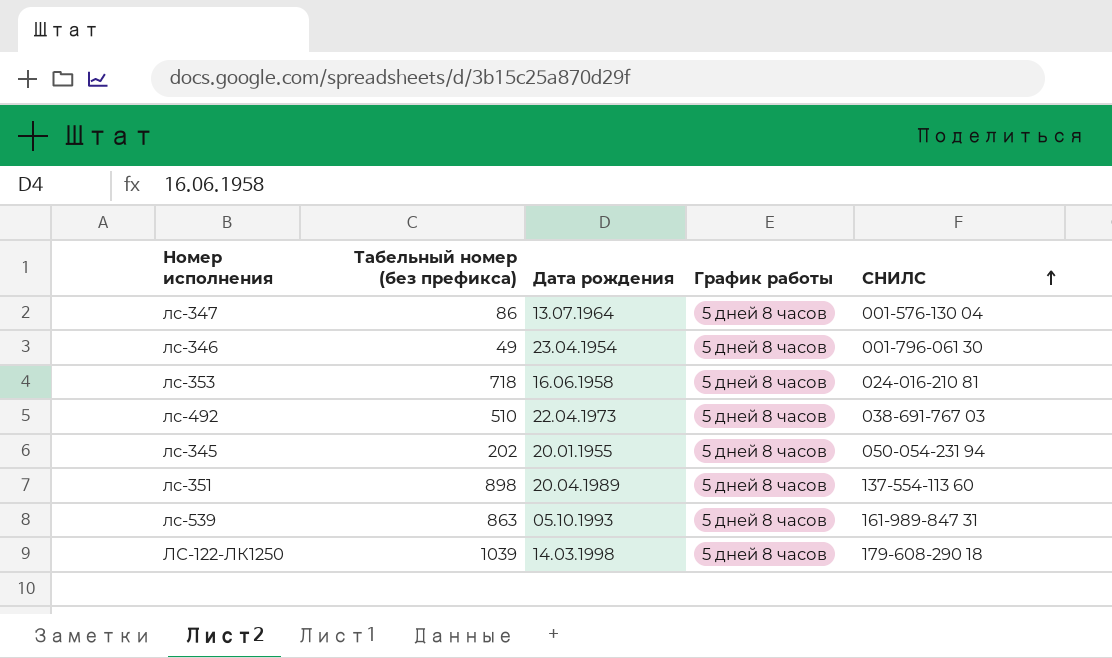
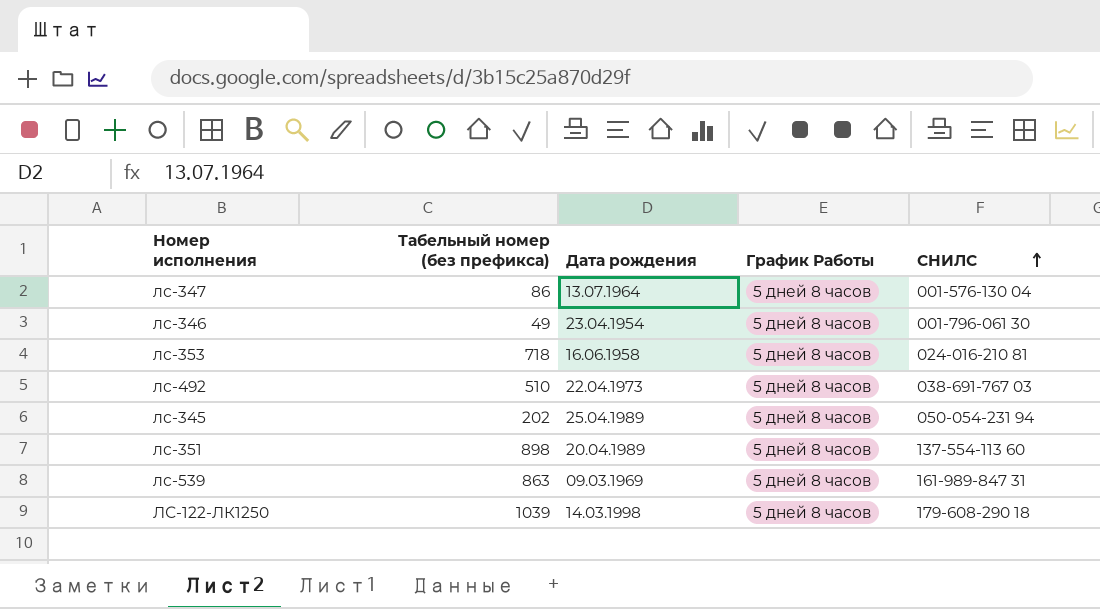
column name: График работы -> График Работы
лс-345 | Дата рождения: 20.01.1955 -> 25.04.1989
лс-539 | Дата рождения: 05.10.1993 -> 09.03.1969

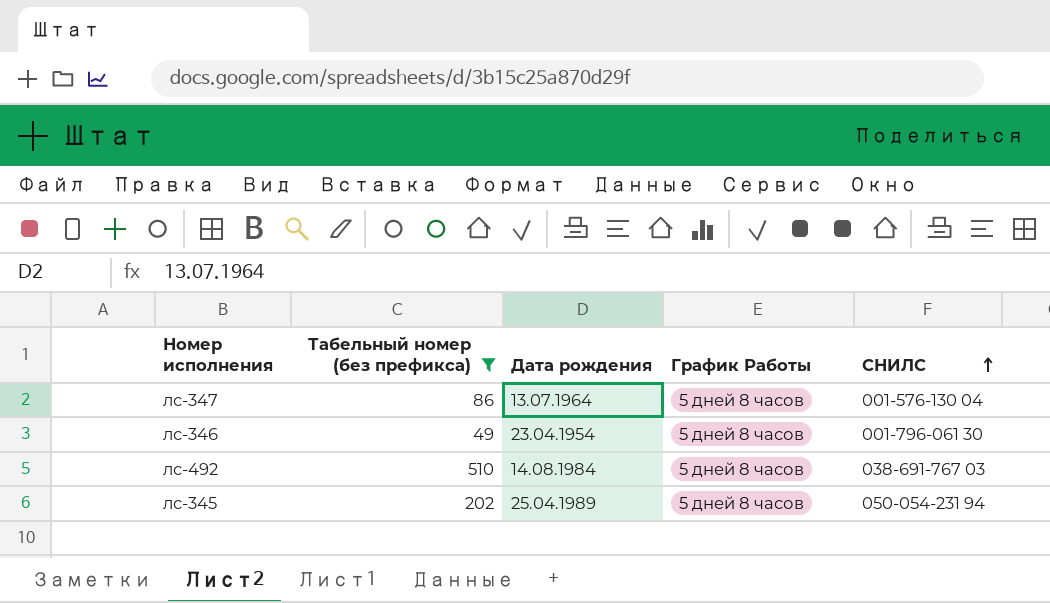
filter: none -> Табельный номер (без префикса) <= 510
лс-492 | Дата рождения: 22.04.1973 -> 14.08.1984

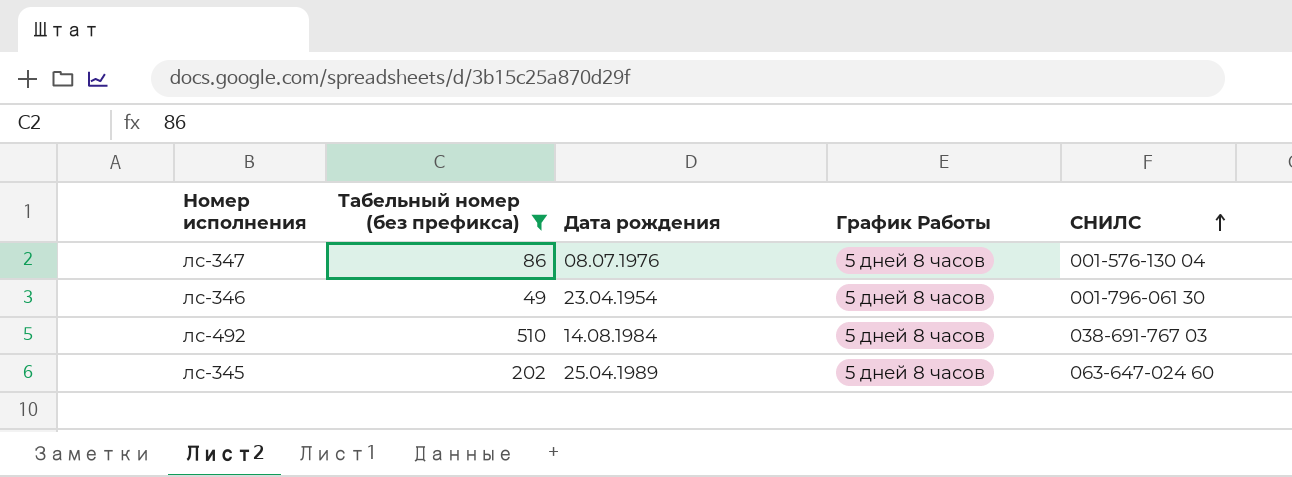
лс-347 | Дата рождения: 13.07.1964 -> 08.07.1976
лс-345 | СНИЛС: 050-054-231 94 -> 063-647-024 60

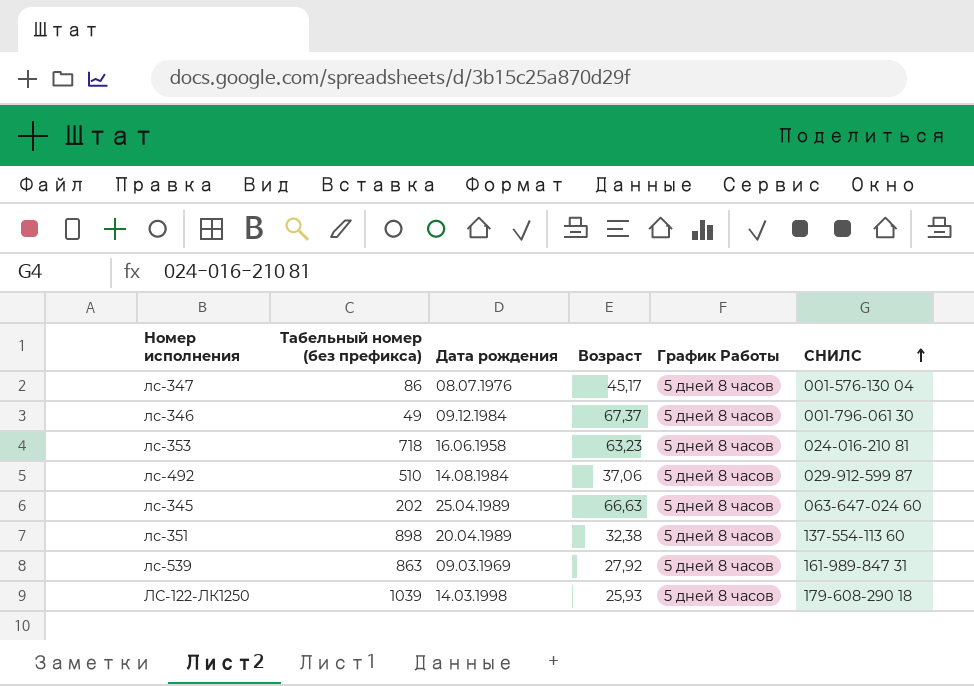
filter: Табельный номер (без префикса) <= 510 -> none
column Возраст | position: none -> 4
лс-346 | Дата рождения: 23.04.1954 -> 09.12.1984
лс-492 | СНИЛС: 038-691-767 03 -> 029-912-599 87

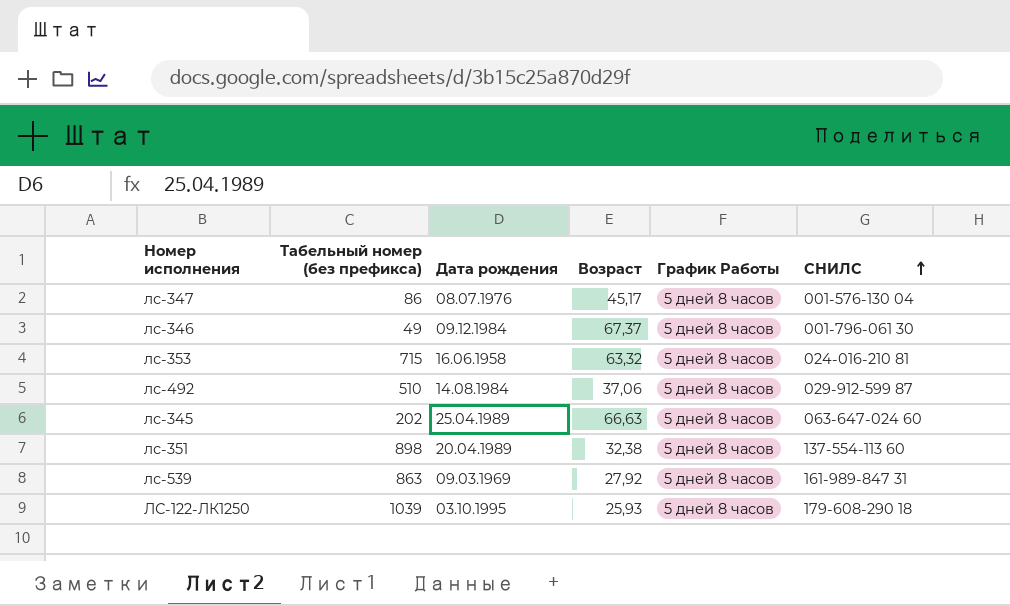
лс-353 | Табельный номер (без префикса): 718 -> 715
лс-353 | Возраст: 63,23 -> 63,32
ЛС-122-ЛК1250 | Дата рождения: 14.03.1998 -> 03.10.1995

